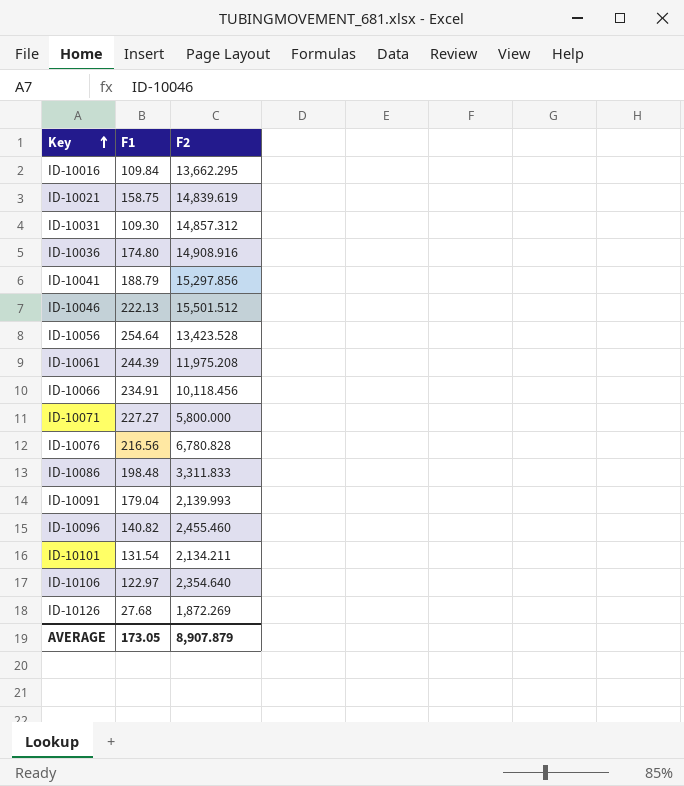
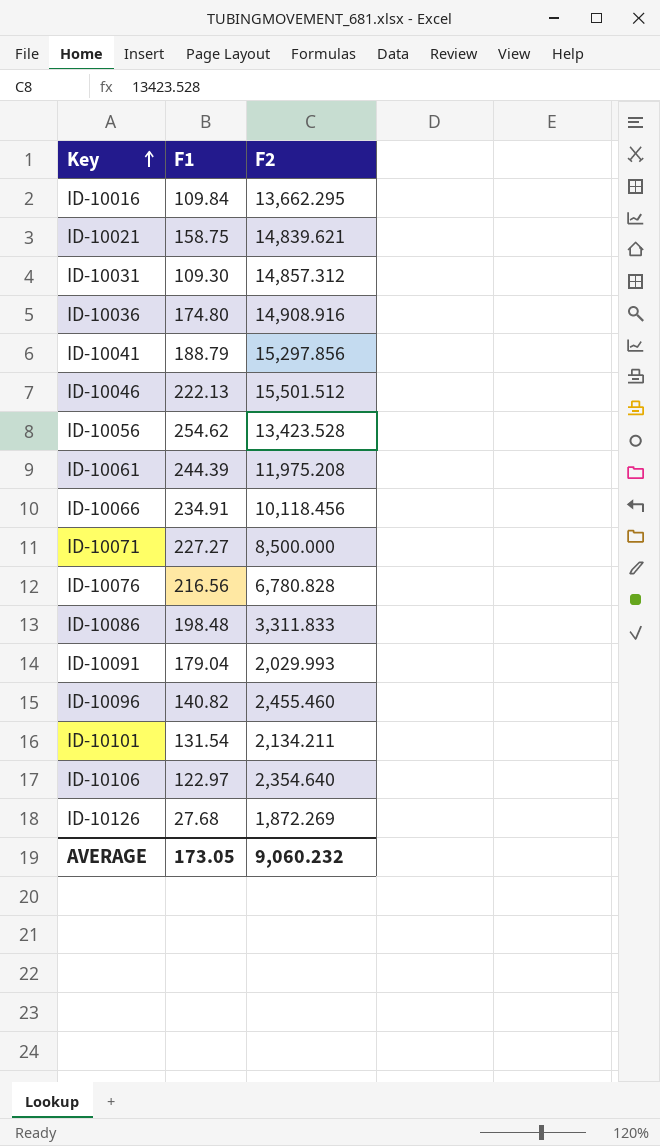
ID-10021 | F2: 14,839.619 -> 14,839.621
ID-10056 | F1: 254.64 -> 254.62
ID-10071 | F2: 5,800.000 -> 8,500.000
ID-10091 | F2: 2,139.993 -> 2,029.993
AVERAGE | F2: 8,907.879 -> 9,060.232

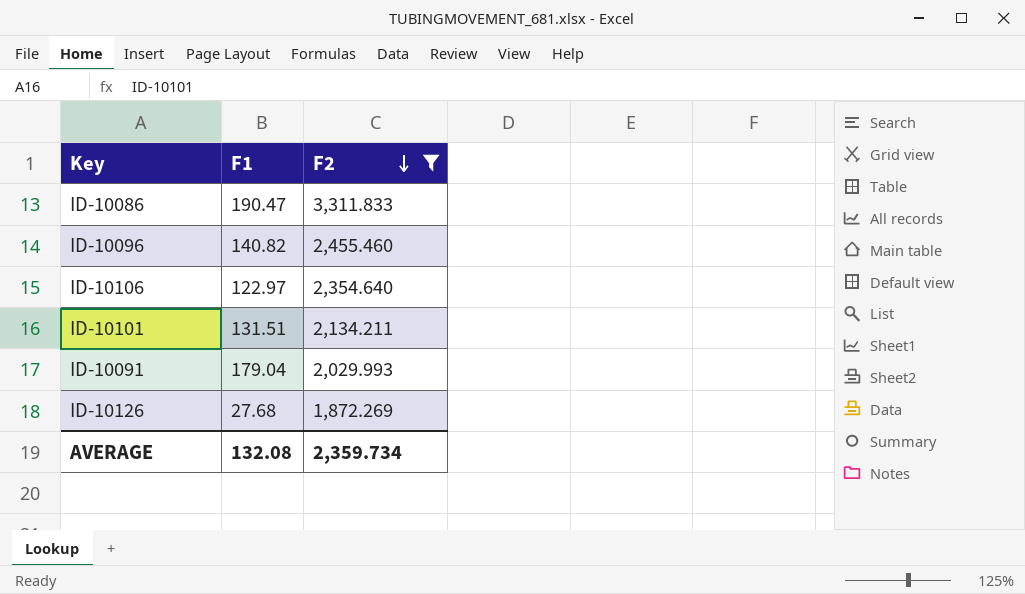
filter: none -> F2 <= 3,311.833
row order: Key ascending -> F2 descending
ID-10086 | F1: 198.48 -> 190.47
ID-10101 | F1: 131.54 -> 131.51
AVERAGE | F1: 173.05 -> 132.08
AVERAGE | F2: 9,060.232 -> 2,359.734

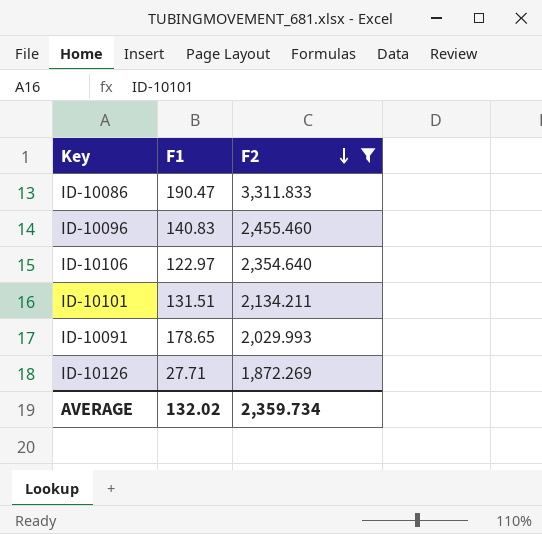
ID-10096 | F1: 140.82 -> 140.83
ID-10091 | F1: 179.04 -> 178.65
ID-10126 | F1: 27.68 -> 27.71
AVERAGE | F1: 132.08 -> 132.02

